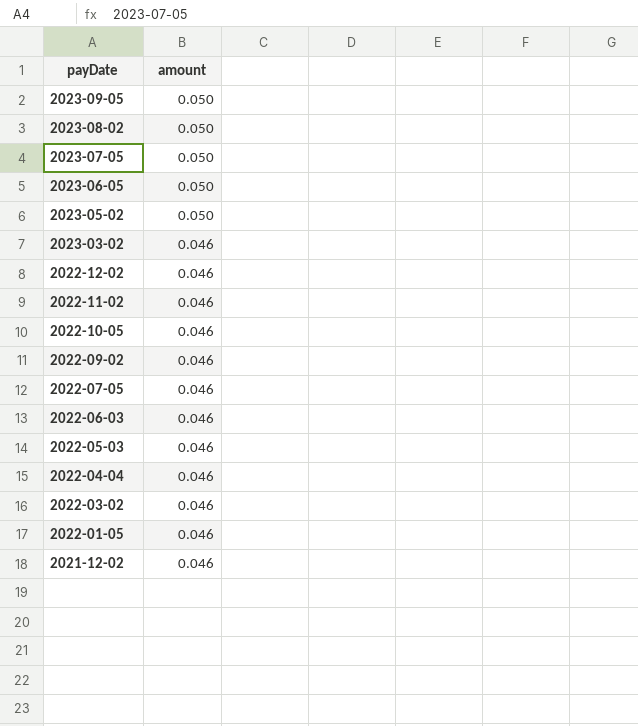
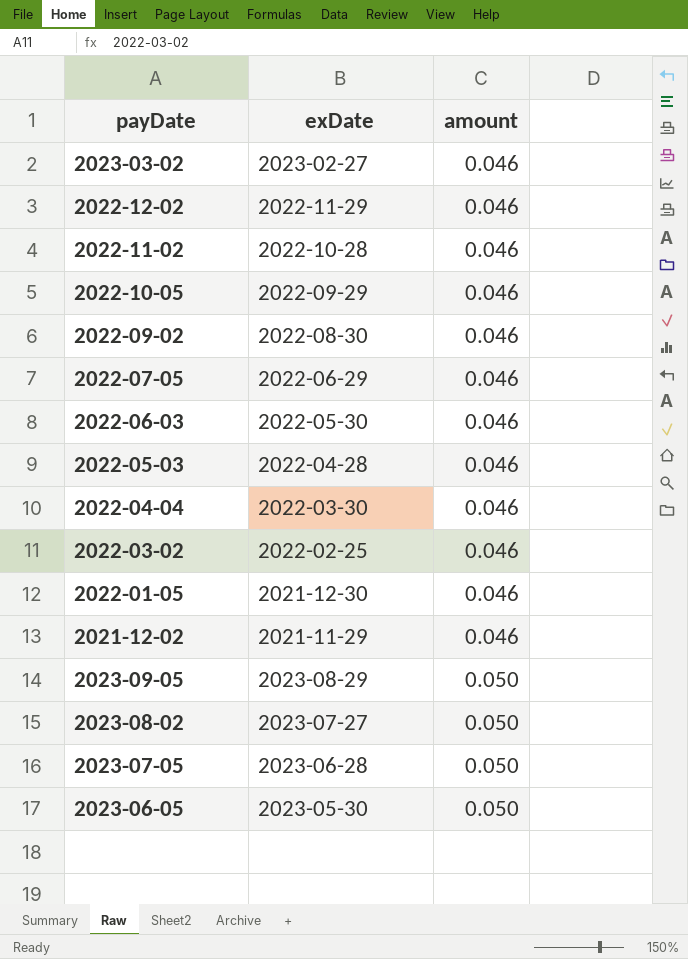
row order: payDate descending -> amount ascending
column exDate | position: none -> 2
row 2023-05-02: 0.050 -> none

